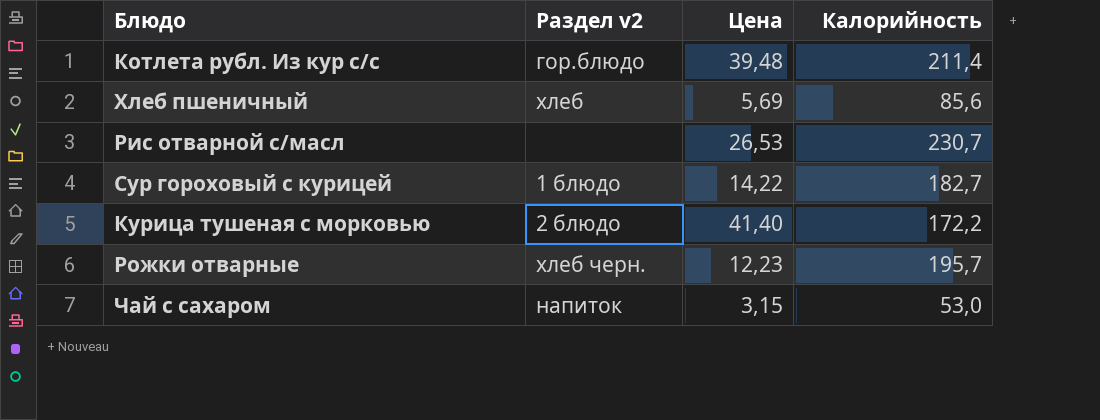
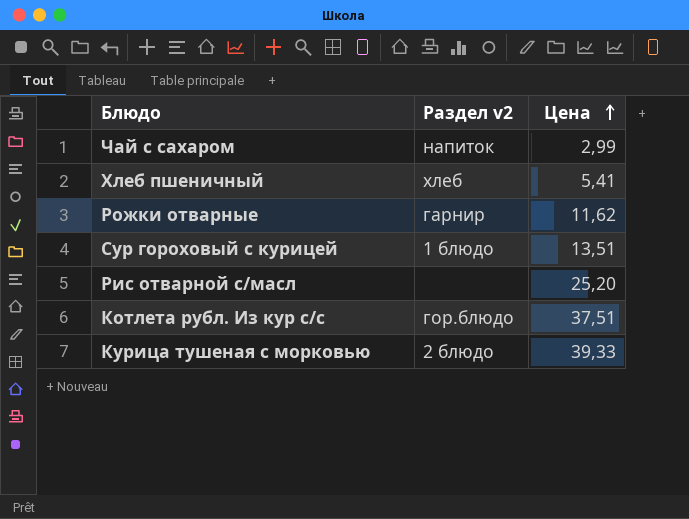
row order: none -> Цена ascending
column Калорийность | position: 4 -> none
Чай с сахаром | Цена: 3,15 -> 2,99
Хлеб пшеничный | Цена: 5,69 -> 5,41
Рожки отварные | Раздел v2: хлеб черн. -> гарнир
Рожки отварные | Цена: 12,23 -> 11,62
Сур гороховый с курицей | Цена: 14,22 -> 13,51
Рис отварной с/масл | Цена: 26,53 -> 25,20
Котлета рубл. Из кур с/с | Цена: 39,48 -> 37,51
Курица тушеная с морковью | Цена: 41,40 -> 39,33

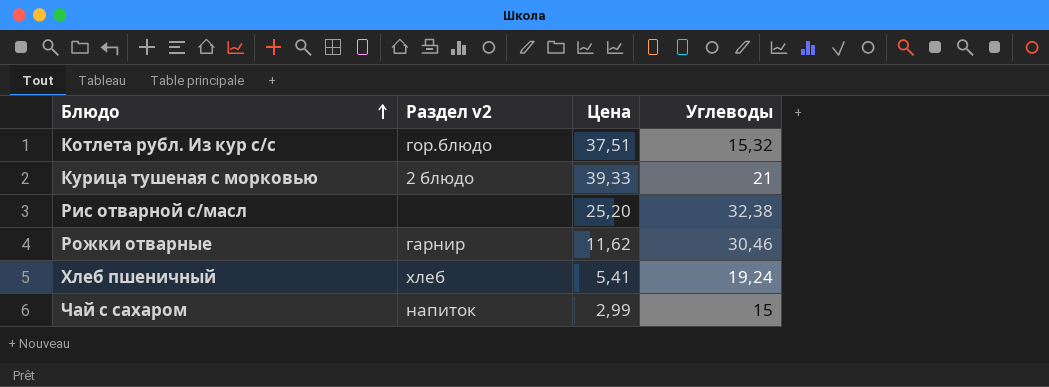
row order: Цена ascending -> Блюдо ascending
column Углеводы | position: none -> 4
row Сур гороховый с курицей: 1 блюдо | 13,51 -> none

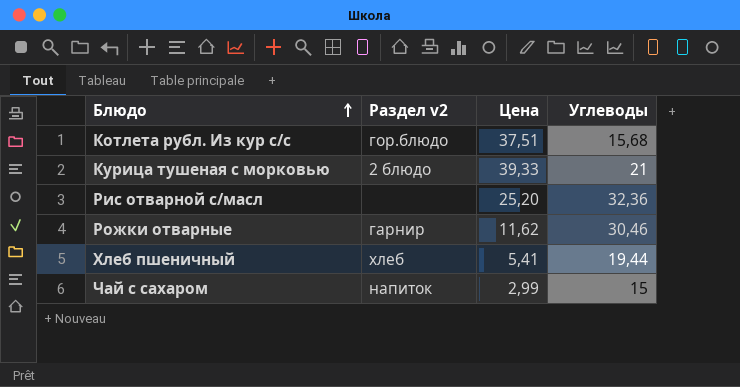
Котлета рубл. Из кур с/с | Углеводы: 15,32 -> 15,68
Рис отварной с/масл | Углеводы: 32,38 -> 32,36
Хлеб пшеничный | Углеводы: 19,24 -> 19,44

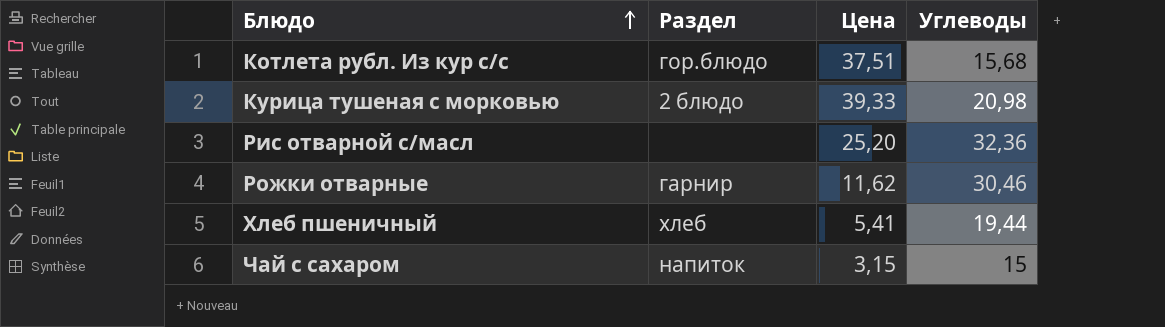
column name: Раздел v2 -> Раздел
Курица тушеная с морковью | Углеводы: 21 -> 20,98
Чай с сахаром | Цена: 2,99 -> 3,15

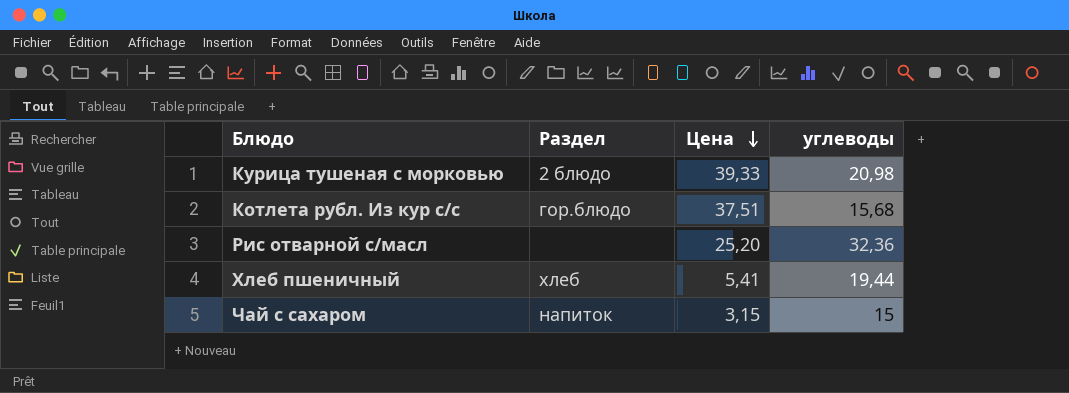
row order: Блюдо ascending -> Цена descending
column name: Углеводы -> углеводы
row Рожки отварные: гарнир | 11,62 | 30,46 -> none

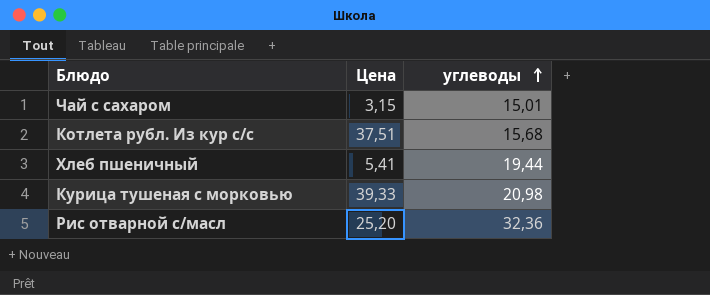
row order: Цена descending -> углеводы ascending
column Раздел | position: 2 -> none
Чай с сахаром | углеводы: 15 -> 15,01

